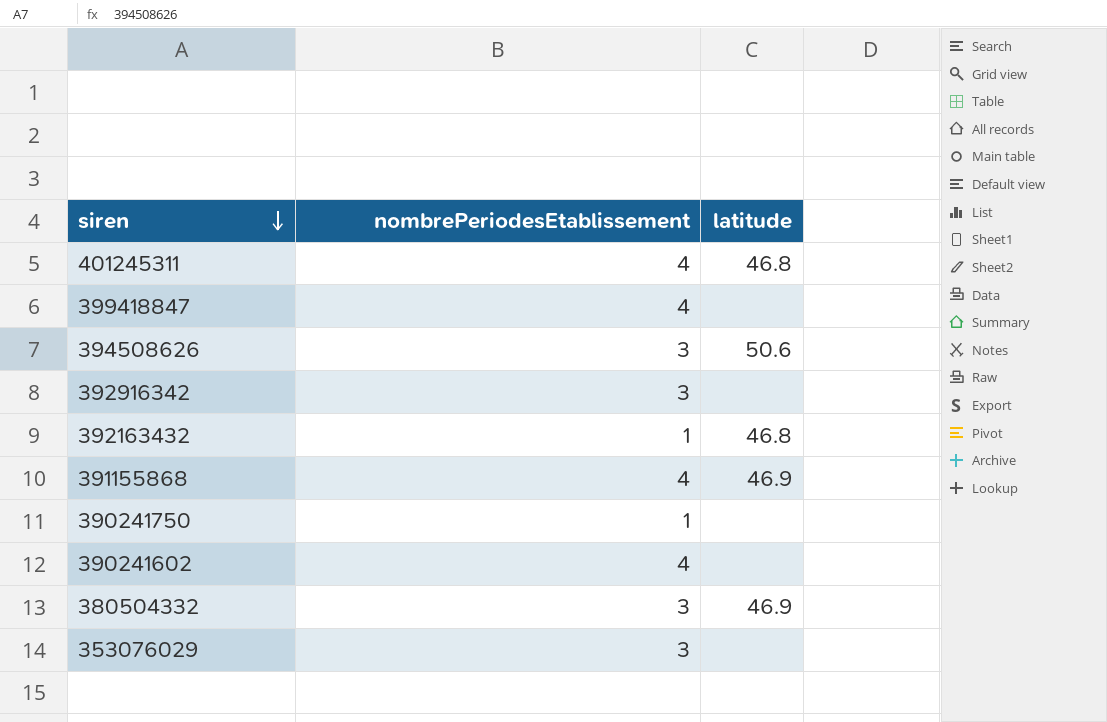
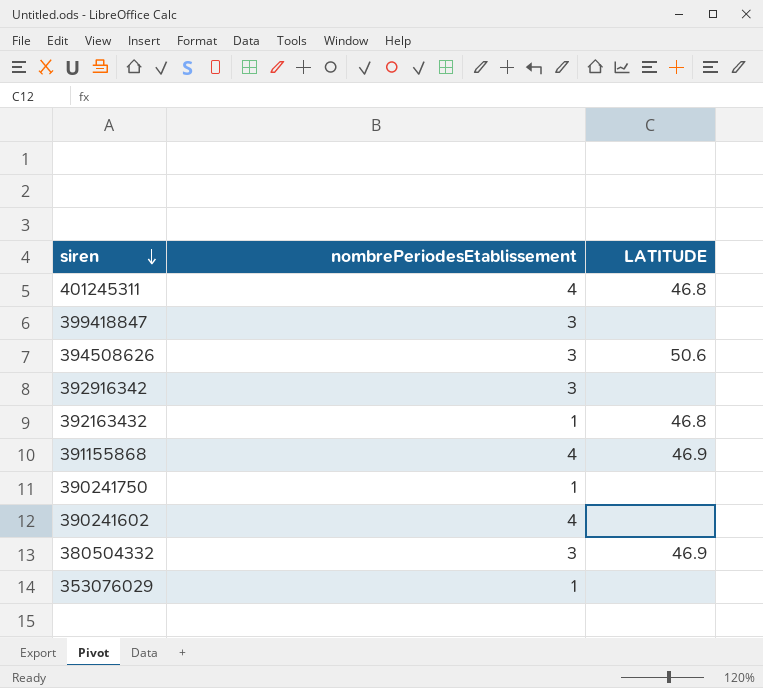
column name: latitude -> LATITUDE
399418847 | nombrePeriodesEtablissement: 4 -> 3
353076029 | nombrePeriodesEtablissement: 3 -> 1

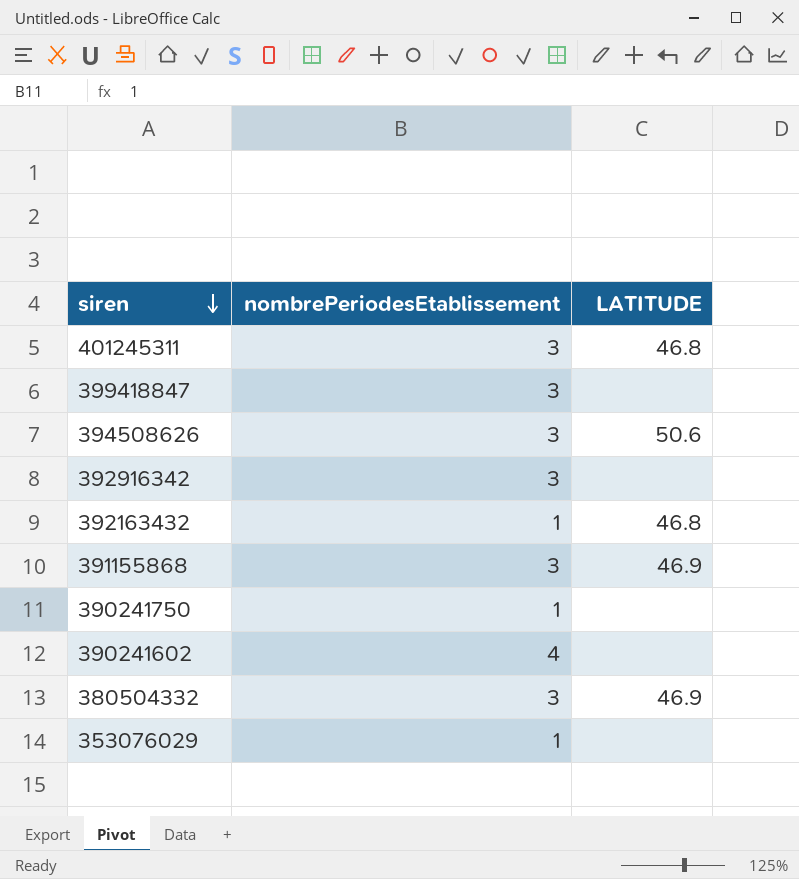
401245311 | nombrePeriodesEtablissement: 4 -> 3
391155868 | nombrePeriodesEtablissement: 4 -> 3

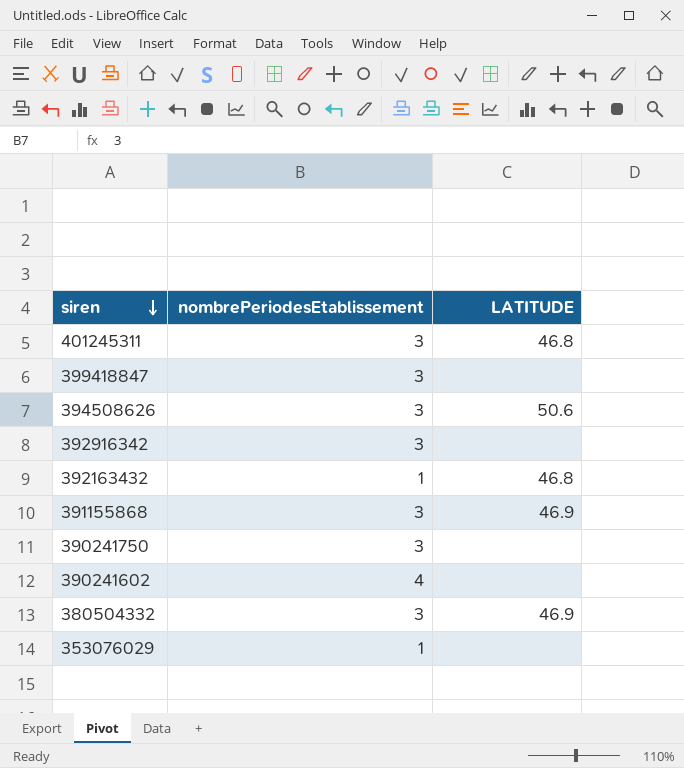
390241750 | nombrePeriodesEtablissement: 1 -> 3

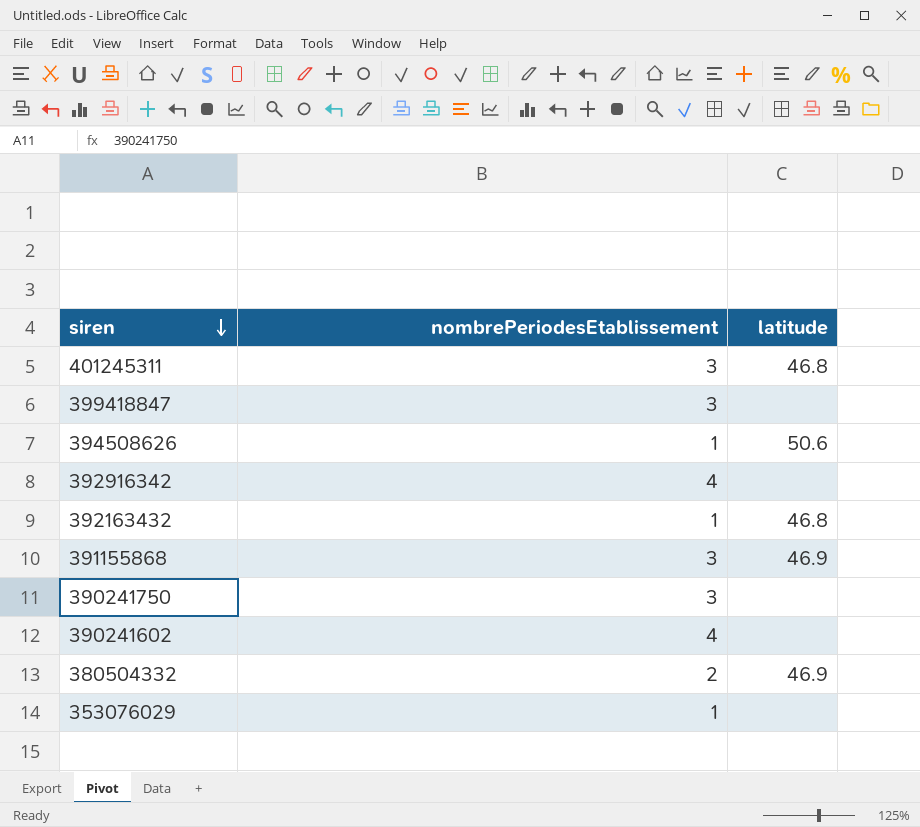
column name: LATITUDE -> latitude
394508626 | nombrePeriodesEtablissement: 3 -> 1
392916342 | nombrePeriodesEtablissement: 3 -> 4
380504332 | nombrePeriodesEtablissement: 3 -> 2

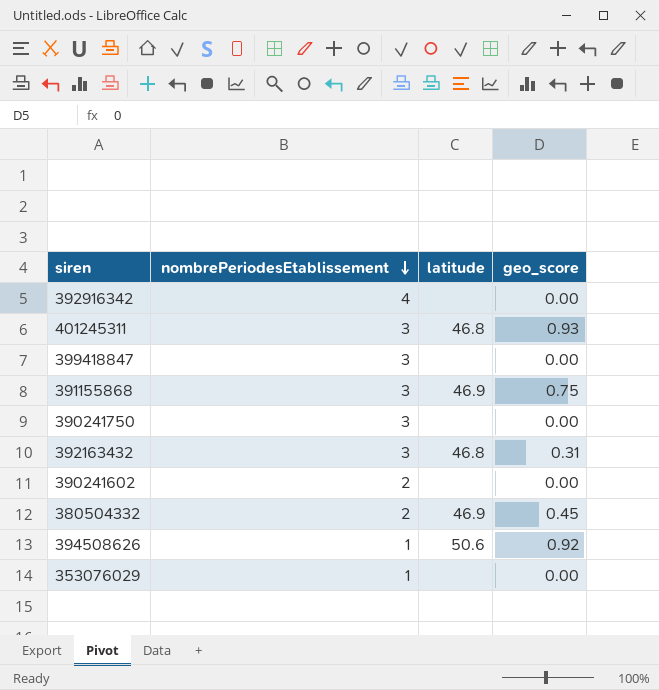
row order: siren descending -> nombrePeriodesEtablissement descending
column geo_score | position: none -> 4
392163432 | nombrePeriodesEtablissement: 1 -> 3
390241602 | nombrePeriodesEtablissement: 4 -> 2

